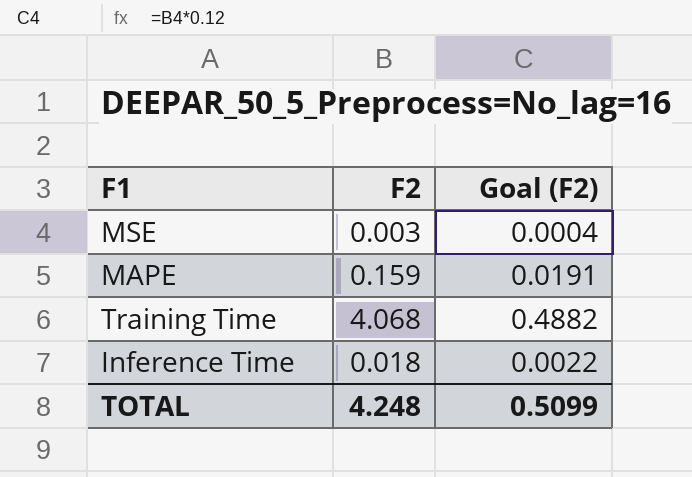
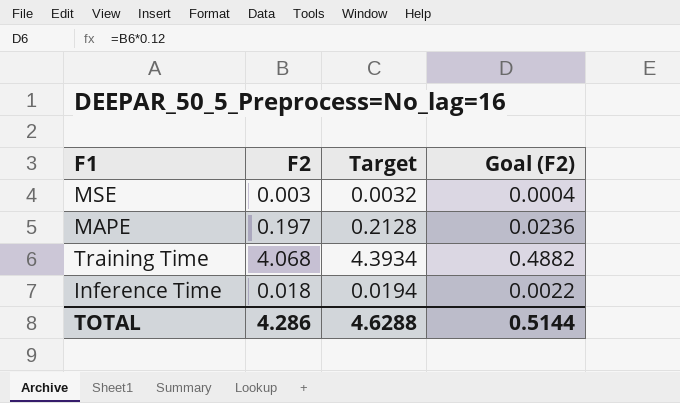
column Target | formula: none -> [F2] * 1.08
MAPE | F2: 0.159 -> 0.197
MAPE | Goal (F2): 0.0191 -> 0.0236
TOTAL | F2: 4.248 -> 4.286
TOTAL | Goal (F2): 0.5099 -> 0.5144

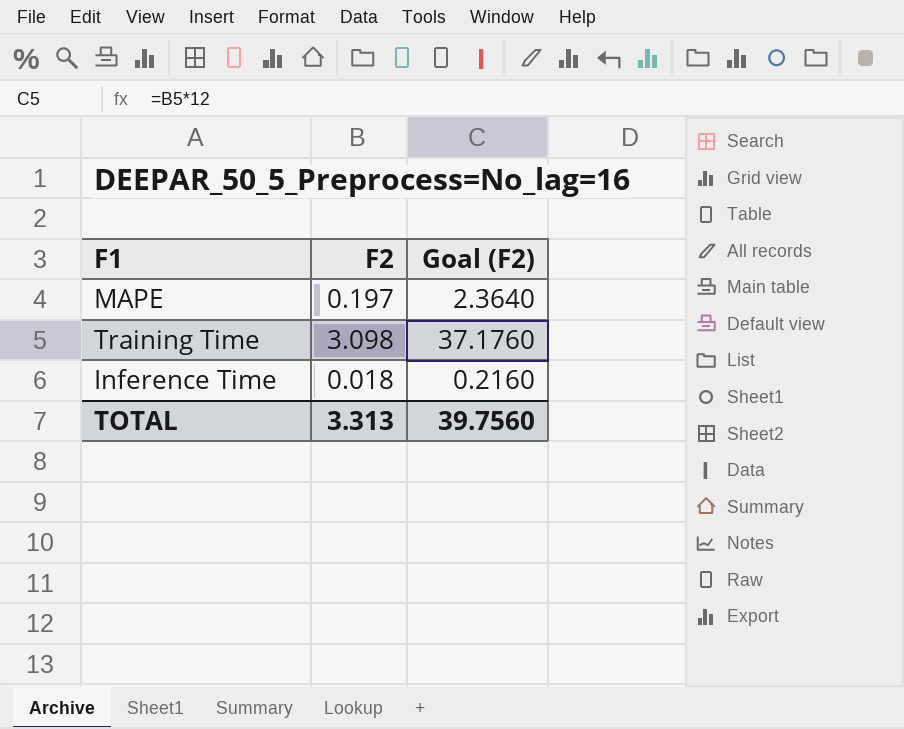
column Target | formula: [F2] * 1.08 -> none
column Goal (F2) | formula: [F2] * 0.12 -> [F2] * 12
row MSE: 0.003 | 0.0032 | 0.0004 -> none
Training Time | F2: 4.068 -> 3.098
TOTAL | F2: 4.286 -> 3.313
TOTAL | Goal (F2): 0.5144 -> 39.7560

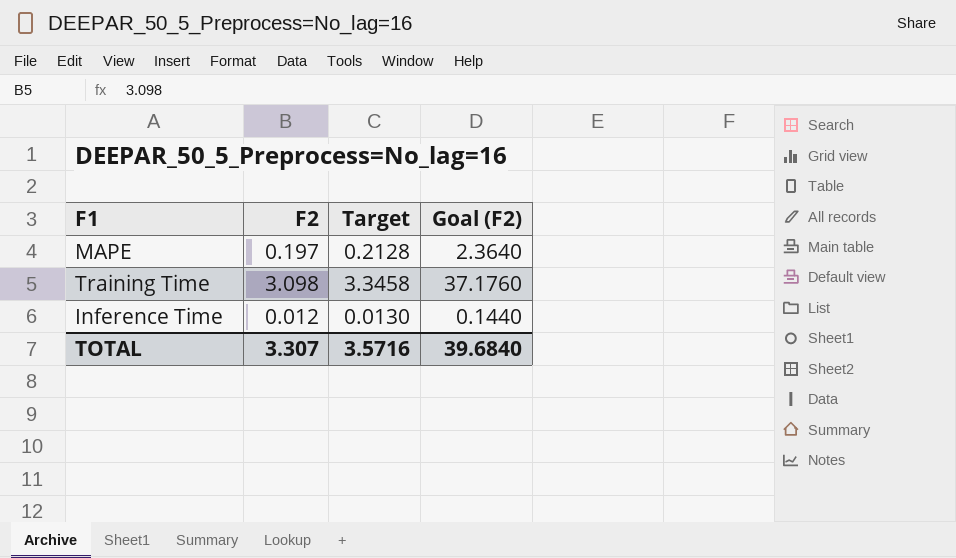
column Target | formula: none -> [F2] * 1.08
Inference Time | F2: 0.018 -> 0.012
Inference Time | Goal (F2): 0.2160 -> 0.1440
TOTAL | F2: 3.313 -> 3.307
TOTAL | Goal (F2): 39.7560 -> 39.6840

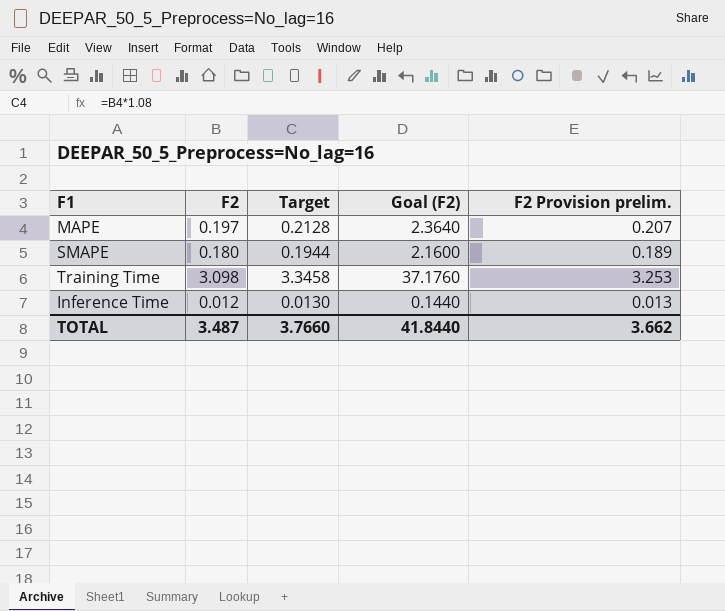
column F2 Provision prelim. | formula: none -> [F2] * 1.05
row SMAPE: none -> 0.180 | 0.1944 | 2.1600 | 0.189
TOTAL | F2: 3.307 -> 3.487
TOTAL | Target: 3.5716 -> 3.7660
TOTAL | Goal (F2): 39.6840 -> 41.8440

